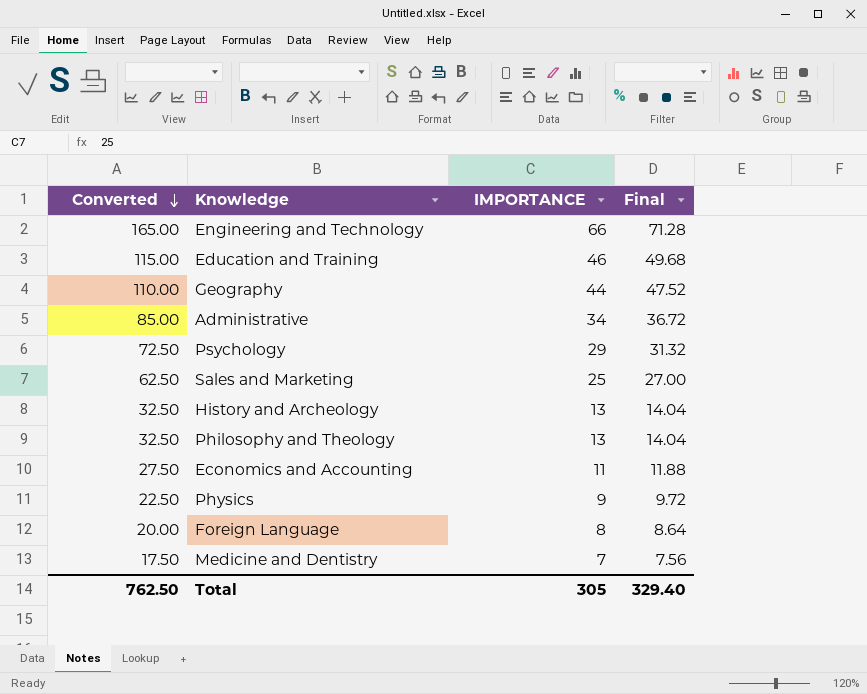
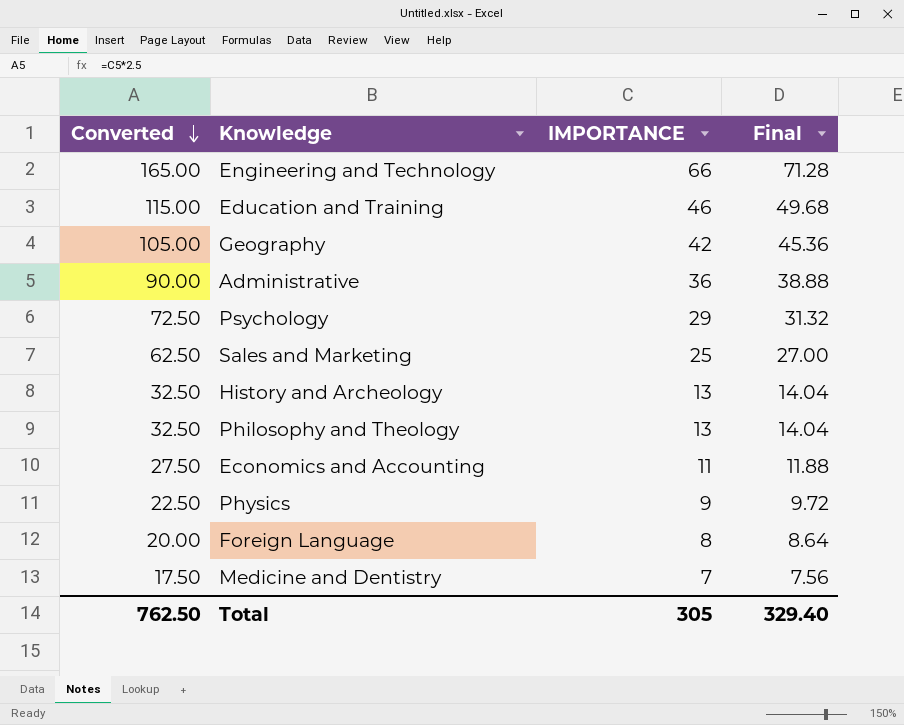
Geography | Converted: 110.00 -> 105.00
Geography | IMPORTANCE: 44 -> 42
Geography | Final: 47.52 -> 45.36
Administrative | Converted: 85.00 -> 90.00
Administrative | IMPORTANCE: 34 -> 36
Administrative | Final: 36.72 -> 38.88

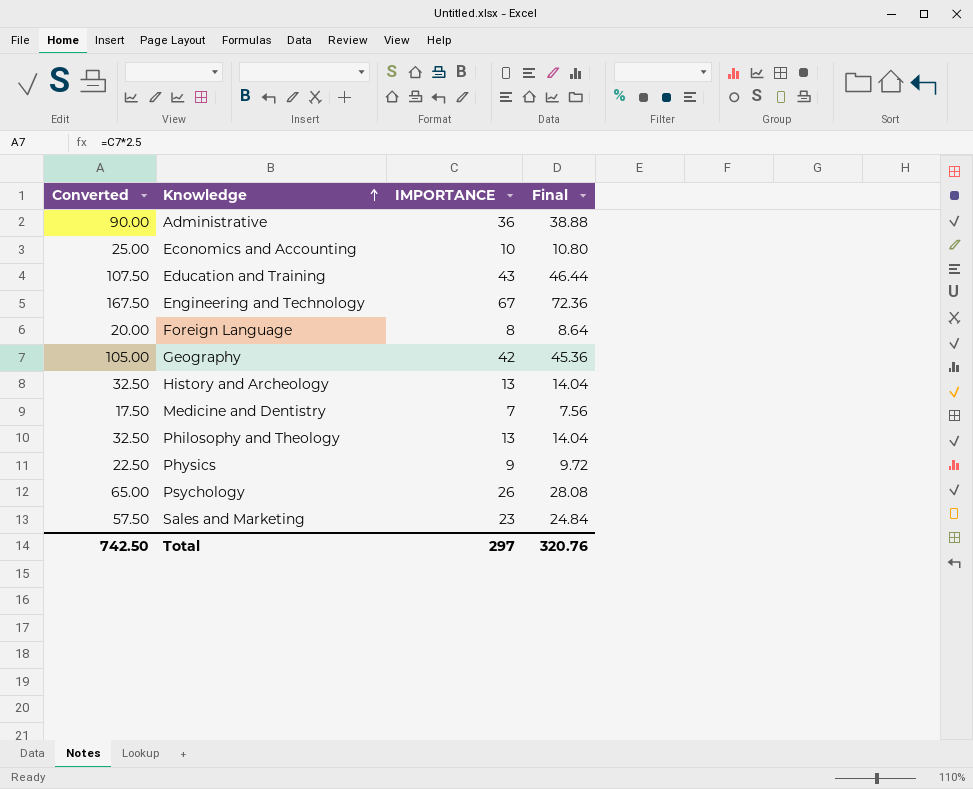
row order: Converted descending -> Knowledge ascending
Economics and Accounting | Converted: 27.50 -> 25.00
Economics and Accounting | IMPORTANCE: 11 -> 10
Economics and Accounting | Final: 11.88 -> 10.80
Education and Training | Converted: 115.00 -> 107.50
Education and Training | IMPORTANCE: 46 -> 43
Education and Training | Final: 49.68 -> 46.44
Engineering and Technology | Converted: 165.00 -> 167.50
Engineering and Technology | IMPORTANCE: 66 -> 67
Engineering and Technology | Final: 71.28 -> 72.36
Psychology | Converted: 72.50 -> 65.00
Psychology | IMPORTANCE: 29 -> 26
Psychology | Final: 31.32 -> 28.08
Sales and Marketing | Converted: 62.50 -> 57.50
Sales and Marketing | IMPORTANCE: 25 -> 23
Sales and Marketing | Final: 27.00 -> 24.84
Total | Converted: 762.50 -> 742.50
Total | IMPORTANCE: 305 -> 297
Total | Final: 329.40 -> 320.76

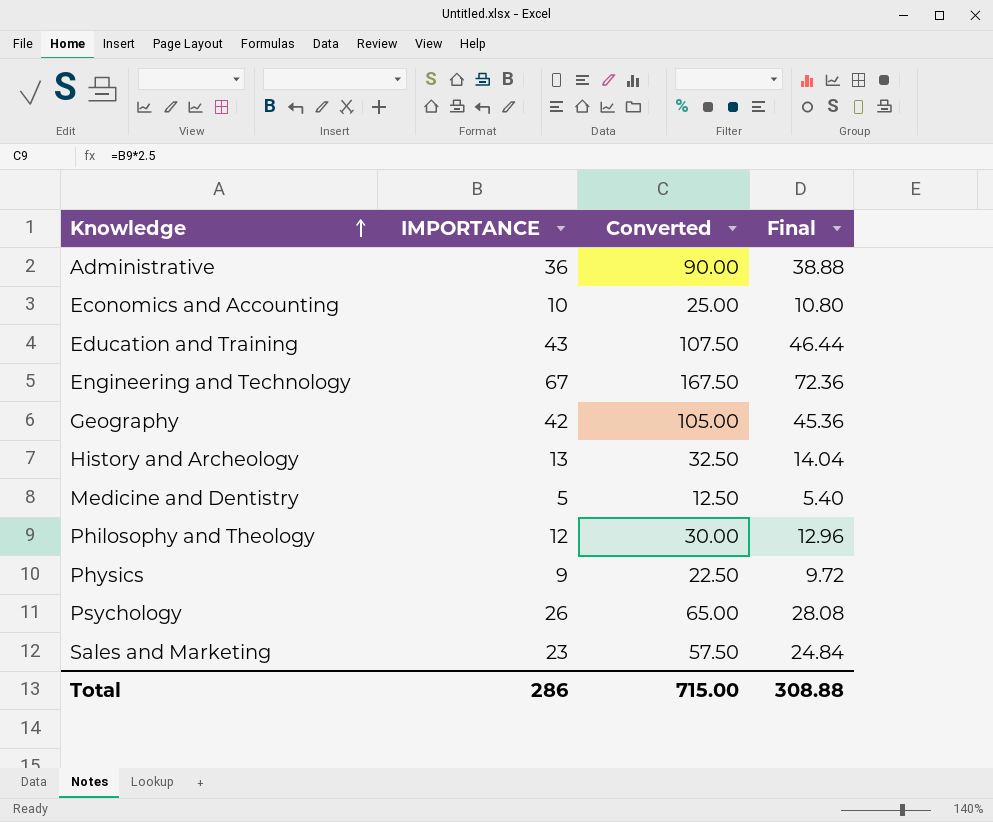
column Converted | position: 1 -> 3
row Foreign Language: 20.00 | 8 | 8.64 -> none
Medicine and Dentistry | IMPORTANCE: 7 -> 5
Medicine and Dentistry | Converted: 17.50 -> 12.50
Medicine and Dentistry | Final: 7.56 -> 5.40
Philosophy and Theology | IMPORTANCE: 13 -> 12
Philosophy and Theology | Converted: 32.50 -> 30.00
Philosophy and Theology | Final: 14.04 -> 12.96
Total | IMPORTANCE: 297 -> 286
Total | Converted: 742.50 -> 715.00
Total | Final: 320.76 -> 308.88

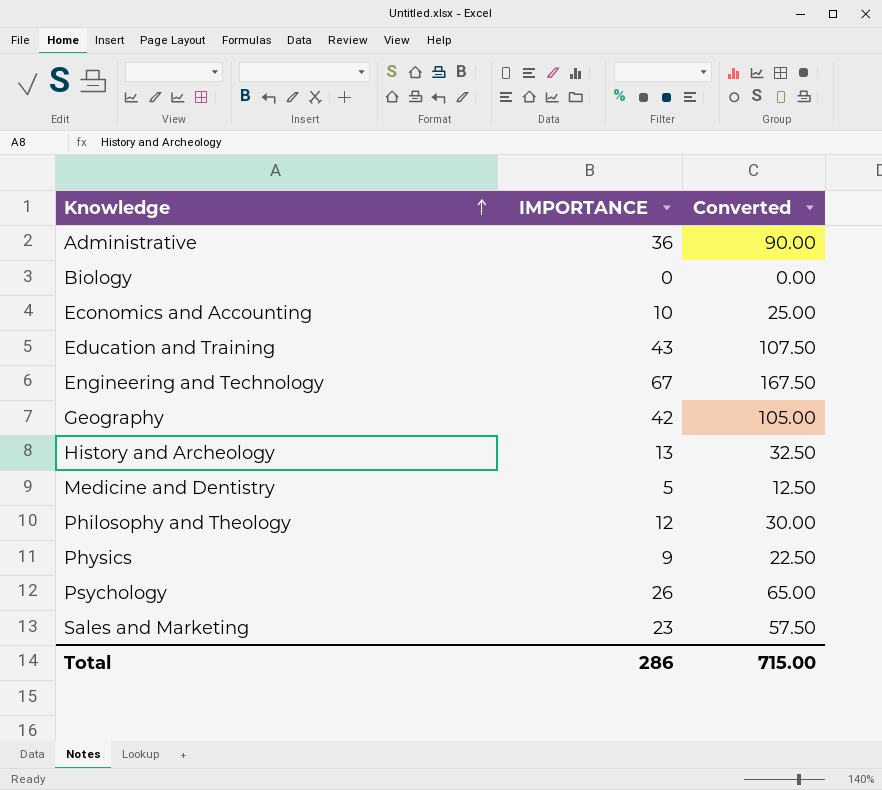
column Final | formula: [IMPORTANCE] * 1.08 -> none
row Biology: none -> 0 | 0.00

